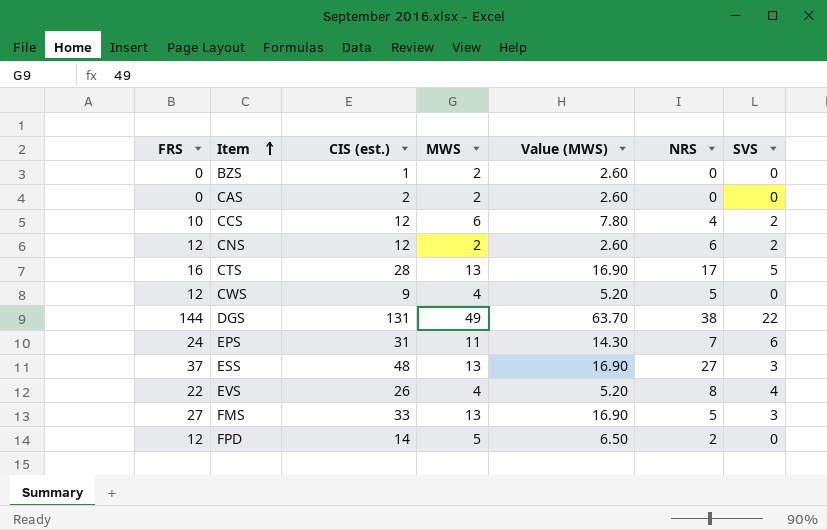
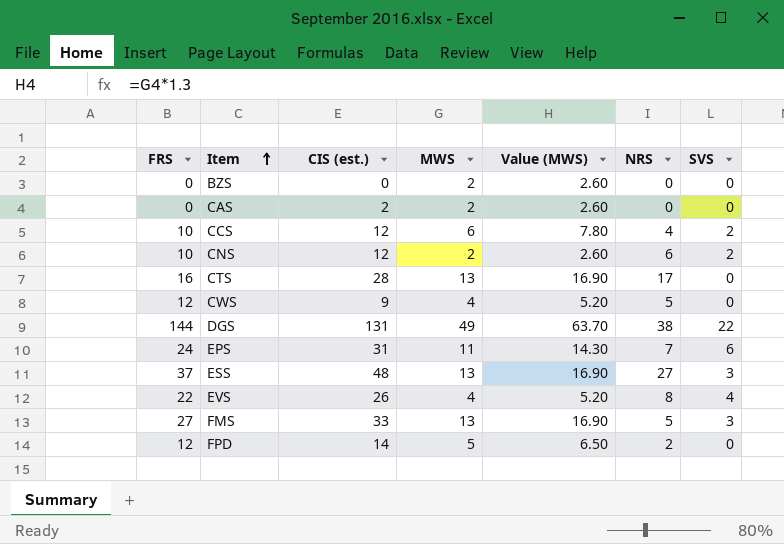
BZS | CIS (est.): 1 -> 0
CNS | FRS: 12 -> 10
CTS | SVS: 5 -> 0

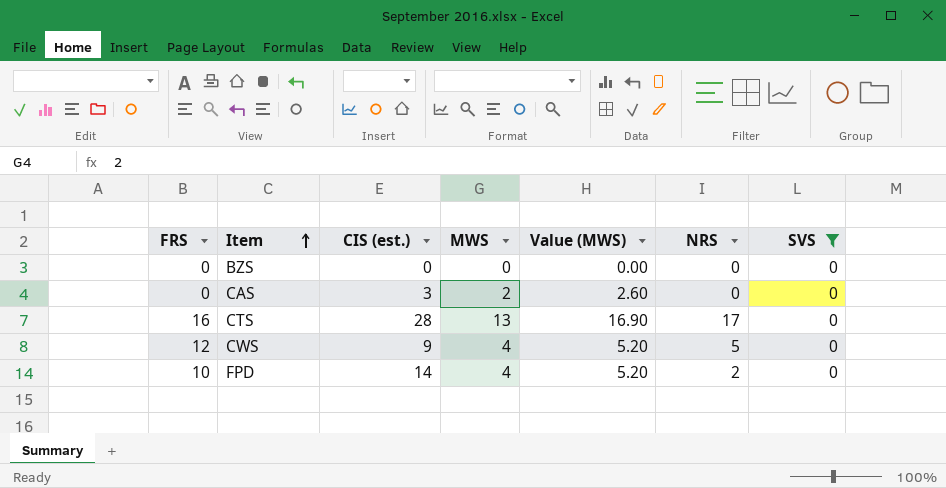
filter: none -> SVS = 0
BZS | MWS: 2 -> 0
BZS | Value (MWS): 2.60 -> 0.00
CAS | CIS (est.): 2 -> 3
FPD | FRS: 12 -> 10
FPD | MWS: 5 -> 4
FPD | Value (MWS): 6.50 -> 5.20

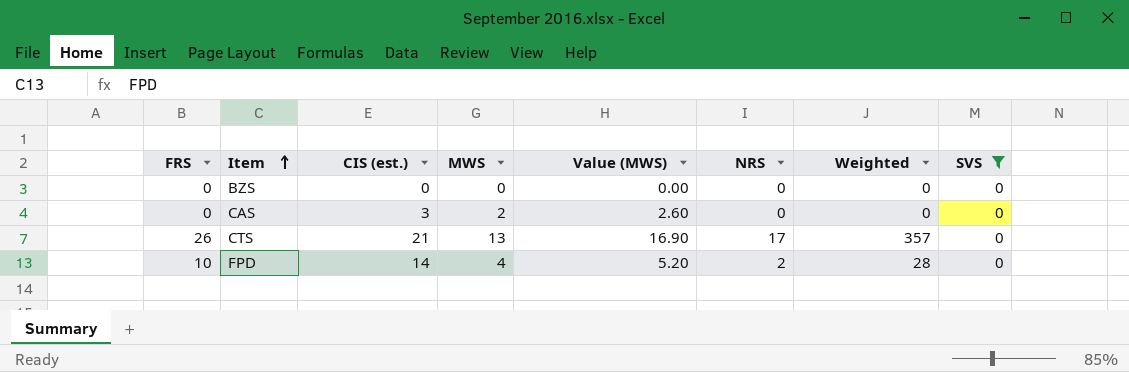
column Weighted | formula: none -> [CIS (est.)] * [NRS]
row CWS: 12 | 9 | 4 | 5.20 | 5 | 0 -> none
CTS | FRS: 16 -> 26
CTS | CIS (est.): 28 -> 21

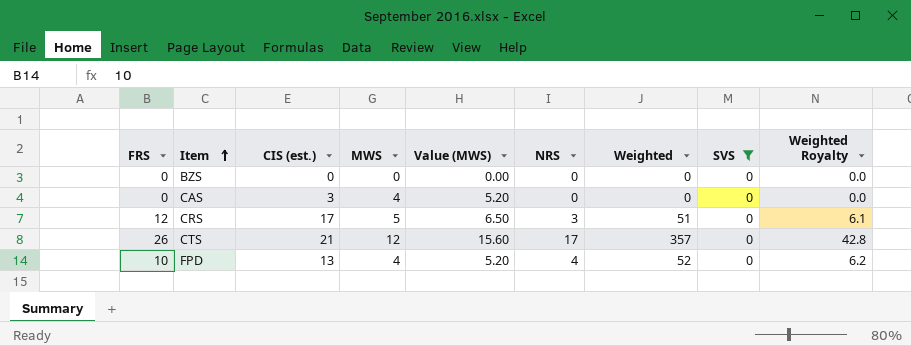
column Weighted Royalty | formula: none -> [Weighted] * 0.12
CAS | MWS: 2 -> 4
CAS | Value (MWS): 2.60 -> 5.20
row CRS: none -> 12 | 17 | 5 | 6.50 | 3 | 51 | 0 | 6.1
CTS | MWS: 13 -> 12
CTS | Value (MWS): 16.90 -> 15.60
FPD | CIS (est.): 14 -> 13
FPD | NRS: 2 -> 4
FPD | Weighted: 28 -> 52

